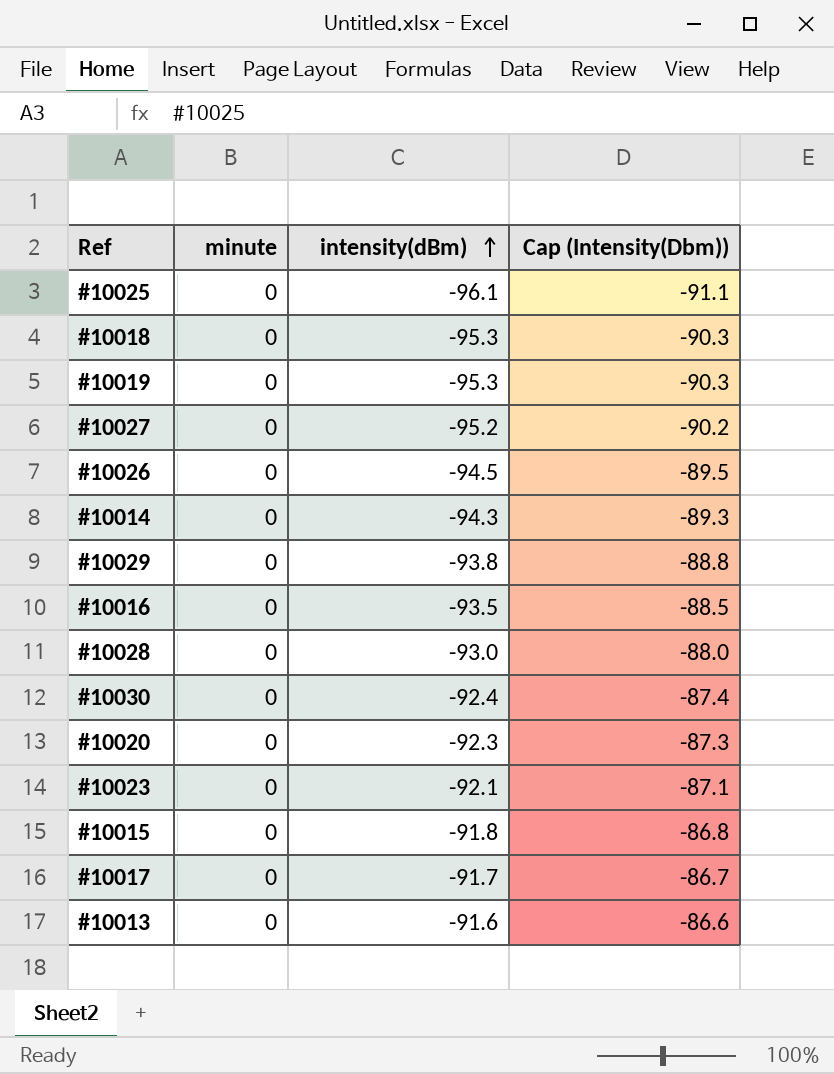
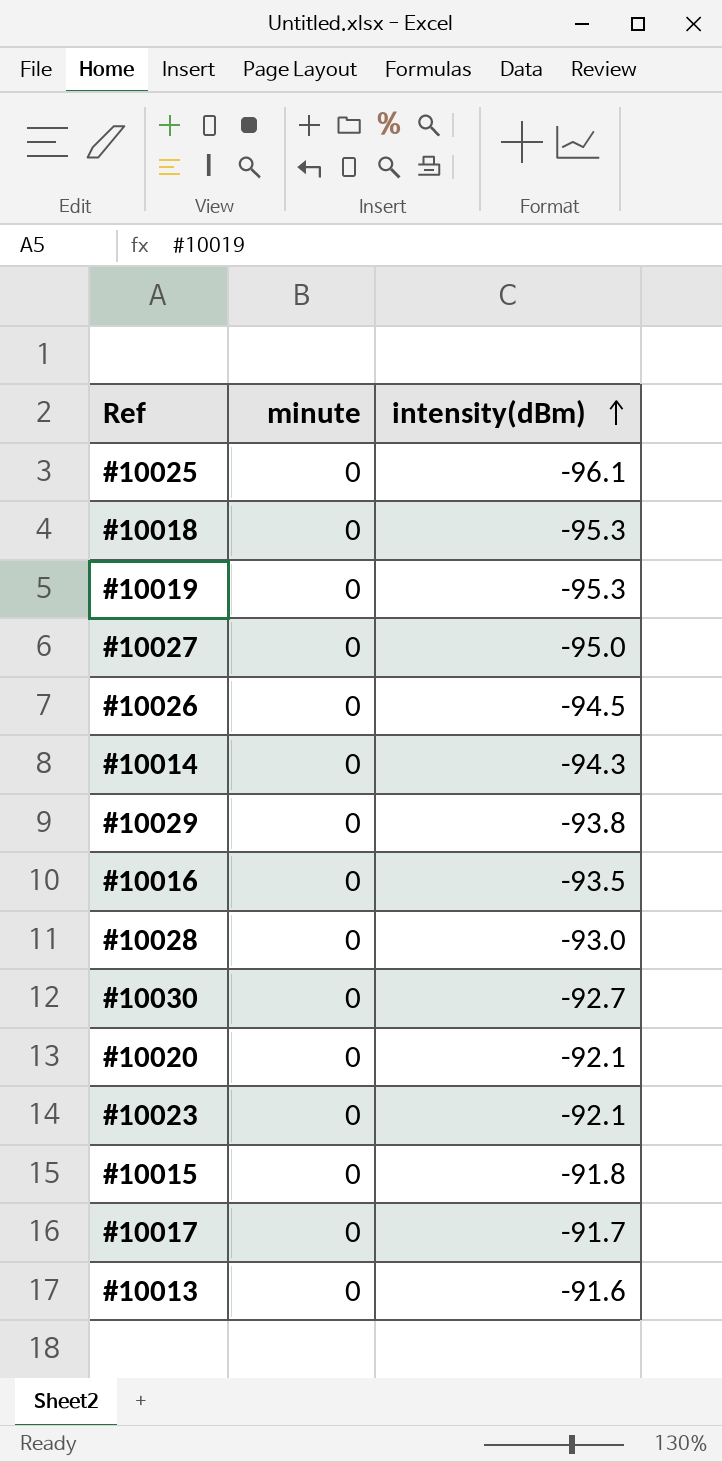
column Cap (Intensity(Dbm)) | formula: [intensity(dBm)] + 5 -> none
#10027 | intensity(dBm): -95.2 -> -95.0
#10030 | intensity(dBm): -92.4 -> -92.7
#10020 | intensity(dBm): -92.3 -> -92.1

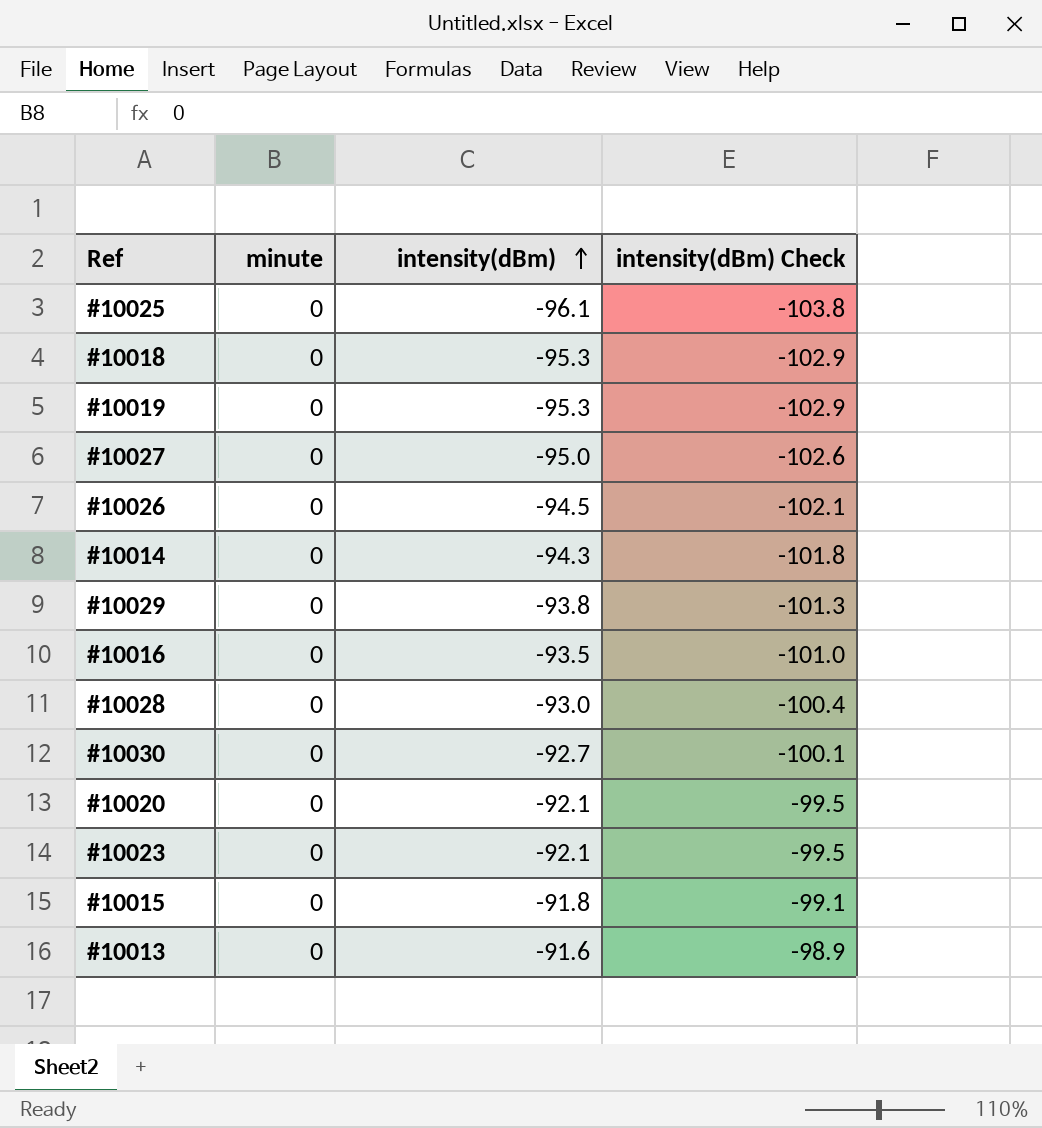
column intensity(dBm) Check | formula: none -> [intensity(dBm)] * 1.08
row #10017: 0 | -91.7 -> none

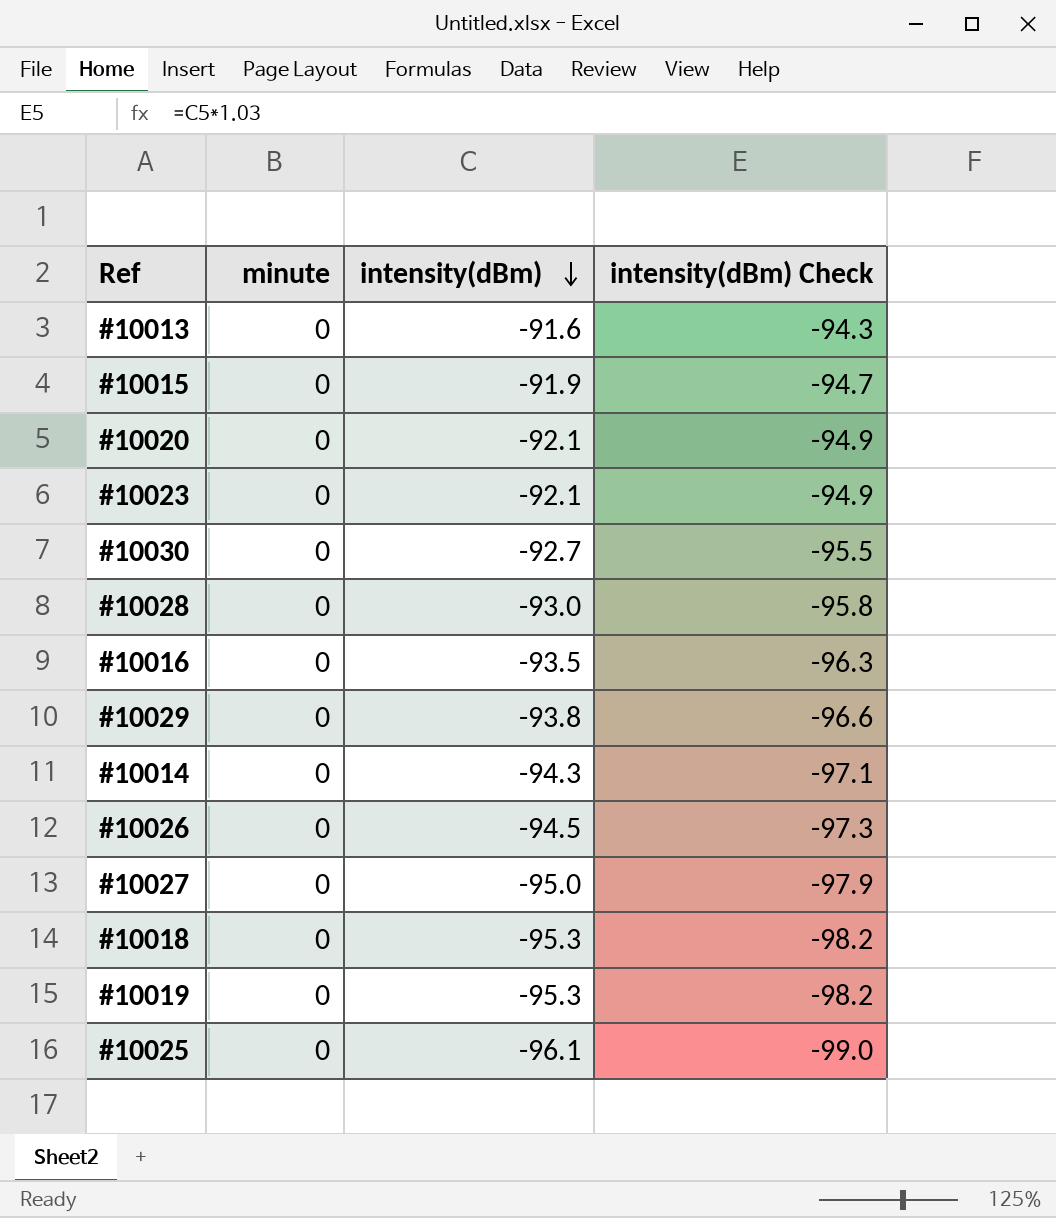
row order: intensity(dBm) ascending -> intensity(dBm) descending
column intensity(dBm) Check | formula: [intensity(dBm)] * 1.08 -> [intensity(dBm)] * 1.03
#10015 | intensity(dBm): -91.8 -> -91.9

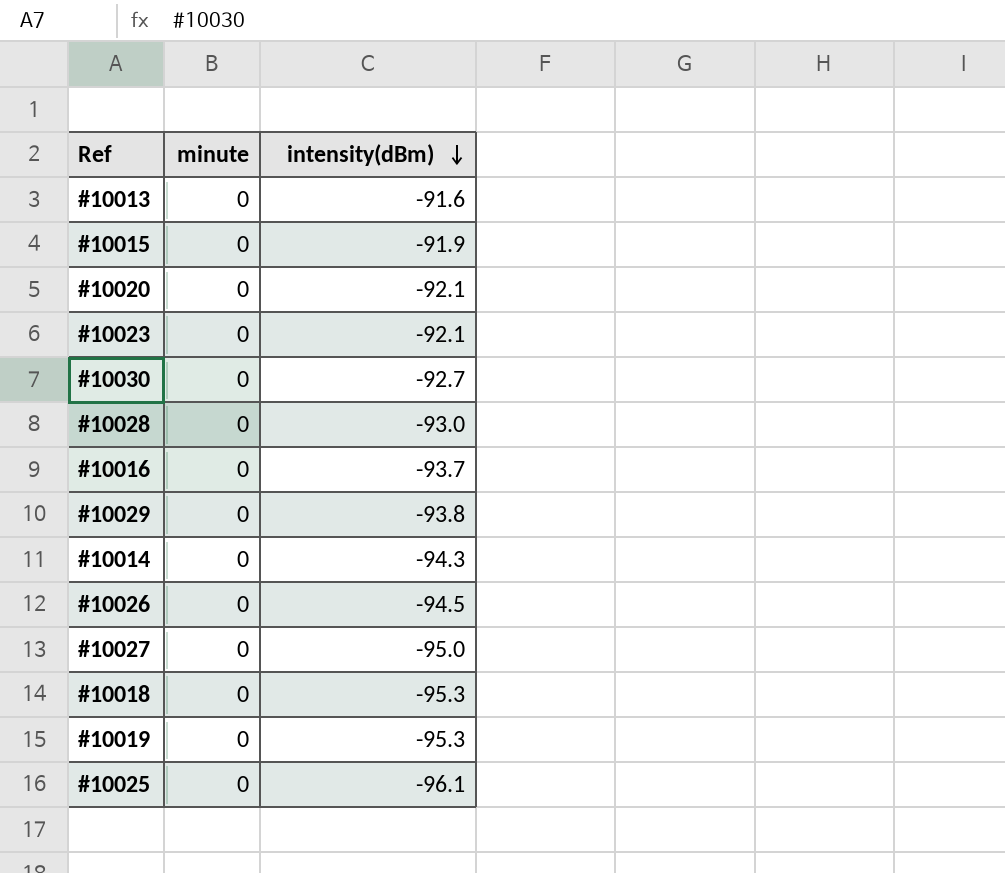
column intensity(dBm) Check | formula: [intensity(dBm)] * 1.03 -> none
#10016 | intensity(dBm): -93.5 -> -93.7

